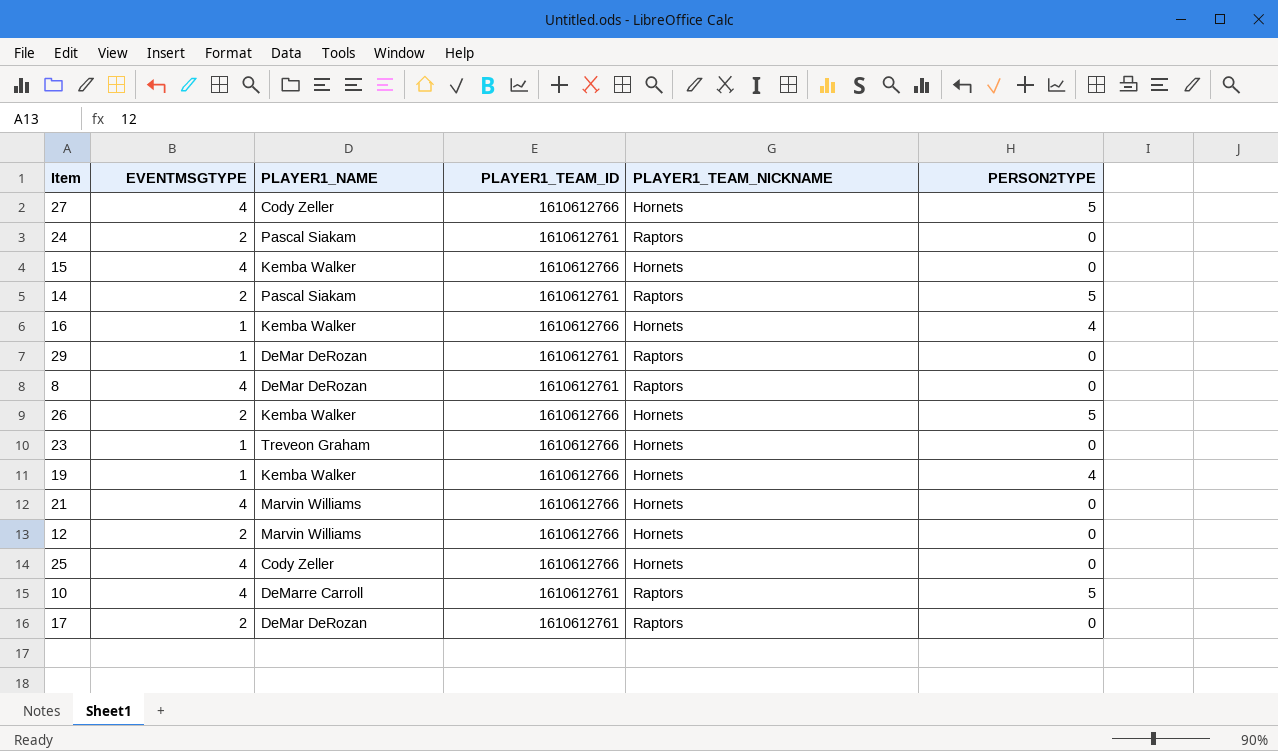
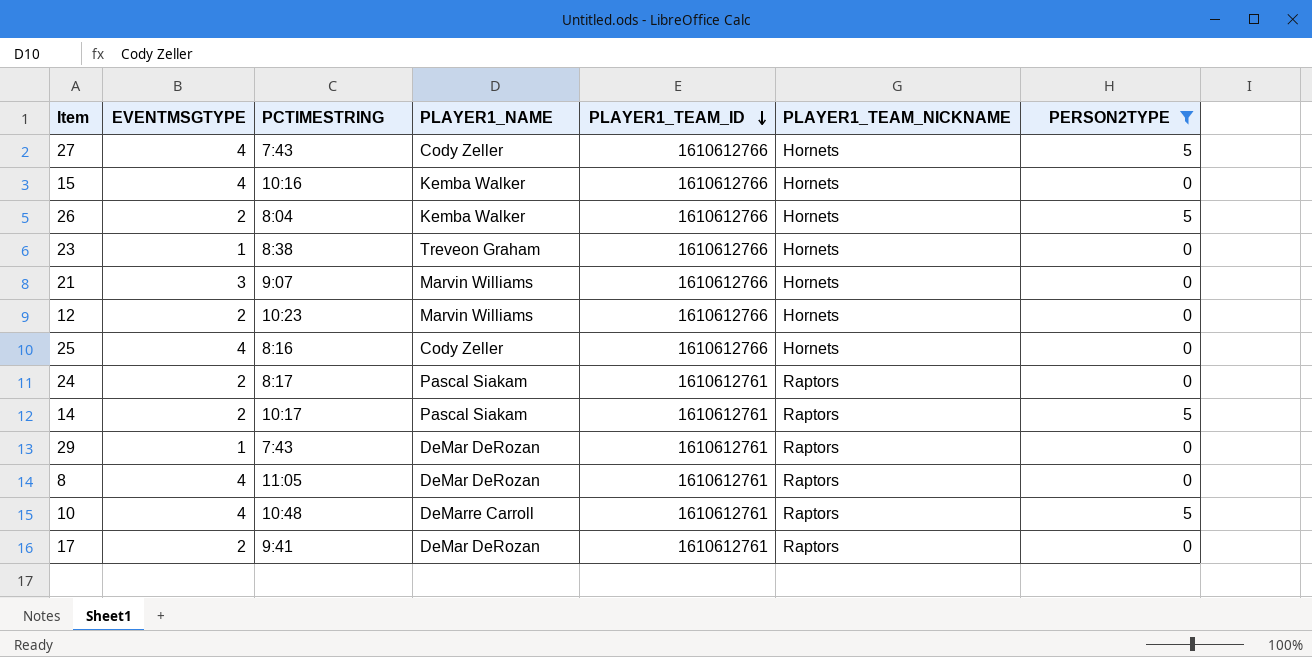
filter: none -> PERSON2TYPE != 4
row order: none -> PLAYER1_TEAM_ID descending
column PCTIMESTRING | position: none -> 3
21 | EVENTMSGTYPE: 4 -> 3

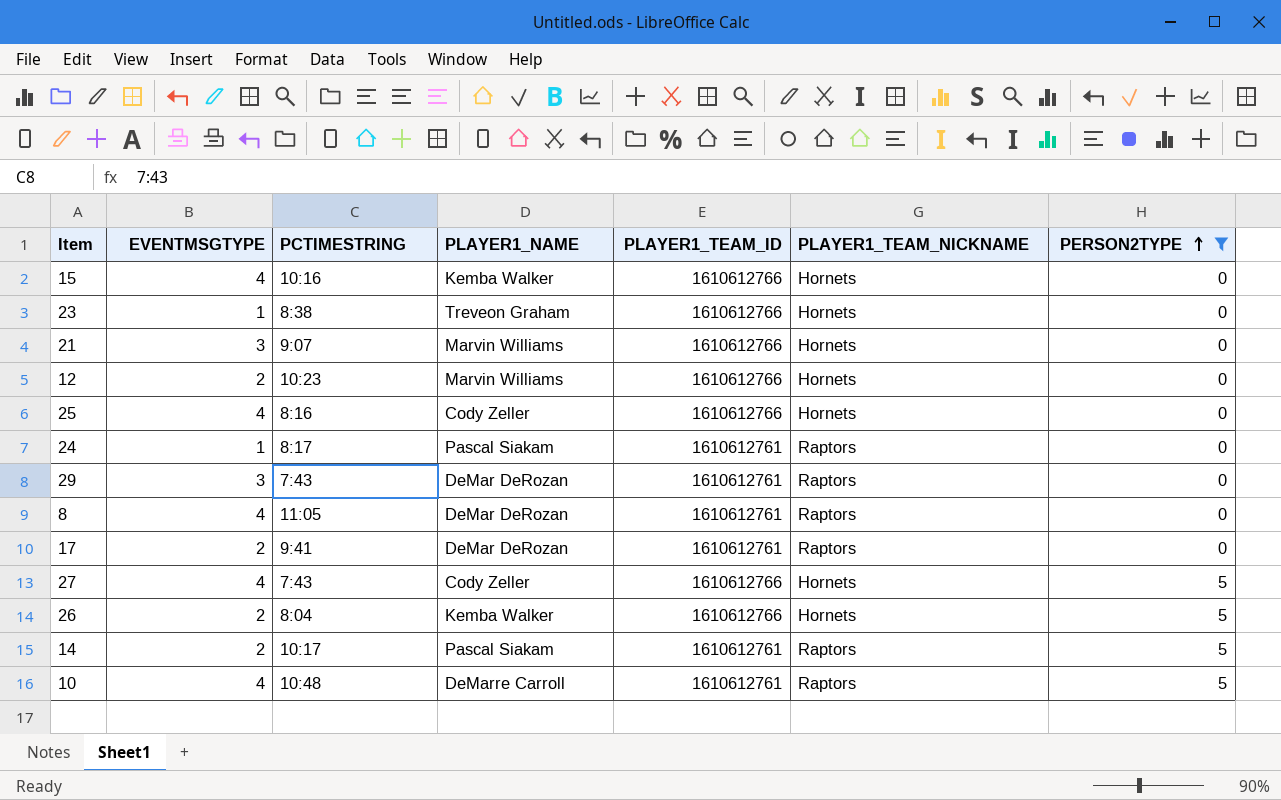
row order: PLAYER1_TEAM_ID descending -> PERSON2TYPE ascending
24 | EVENTMSGTYPE: 2 -> 1
29 | EVENTMSGTYPE: 1 -> 3

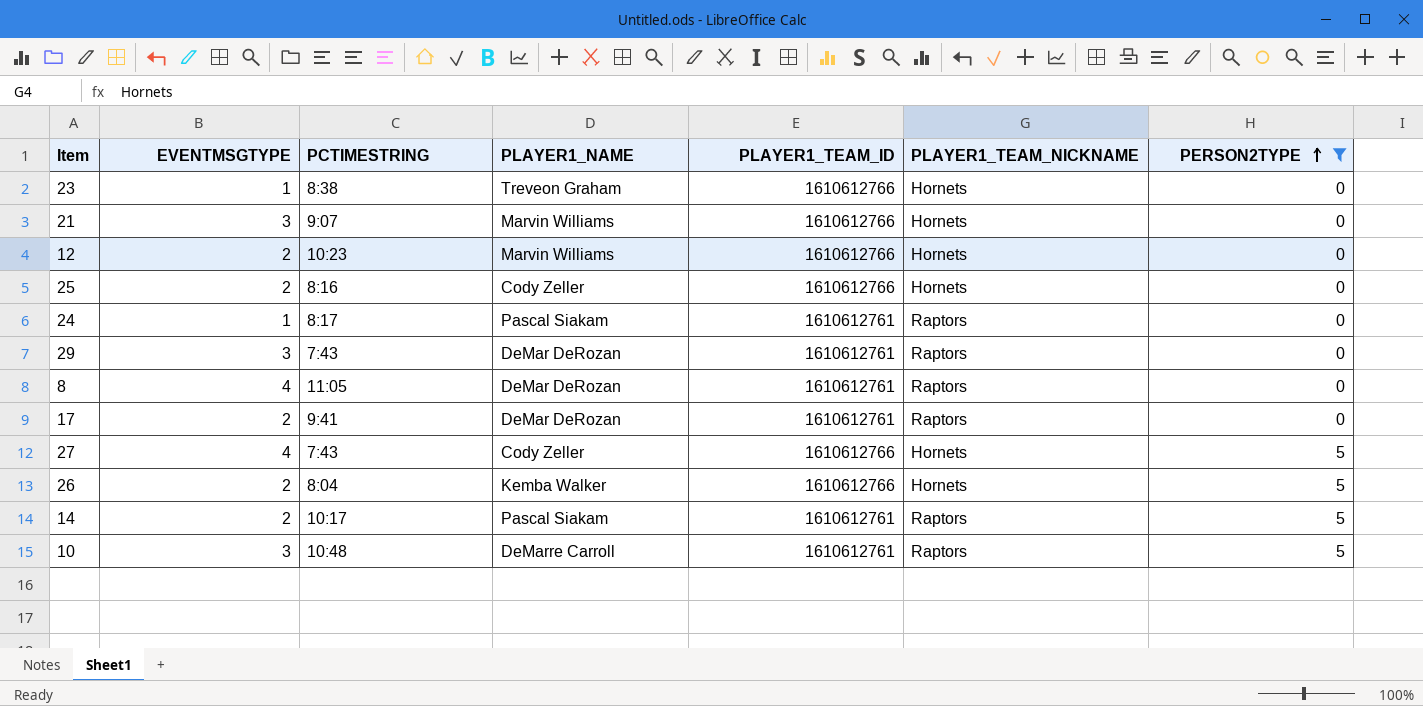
row 15: 4 | 10:16 | Kemba Walker | 1610612766 | Hornets | 0 -> none
25 | EVENTMSGTYPE: 4 -> 2
10 | EVENTMSGTYPE: 4 -> 3

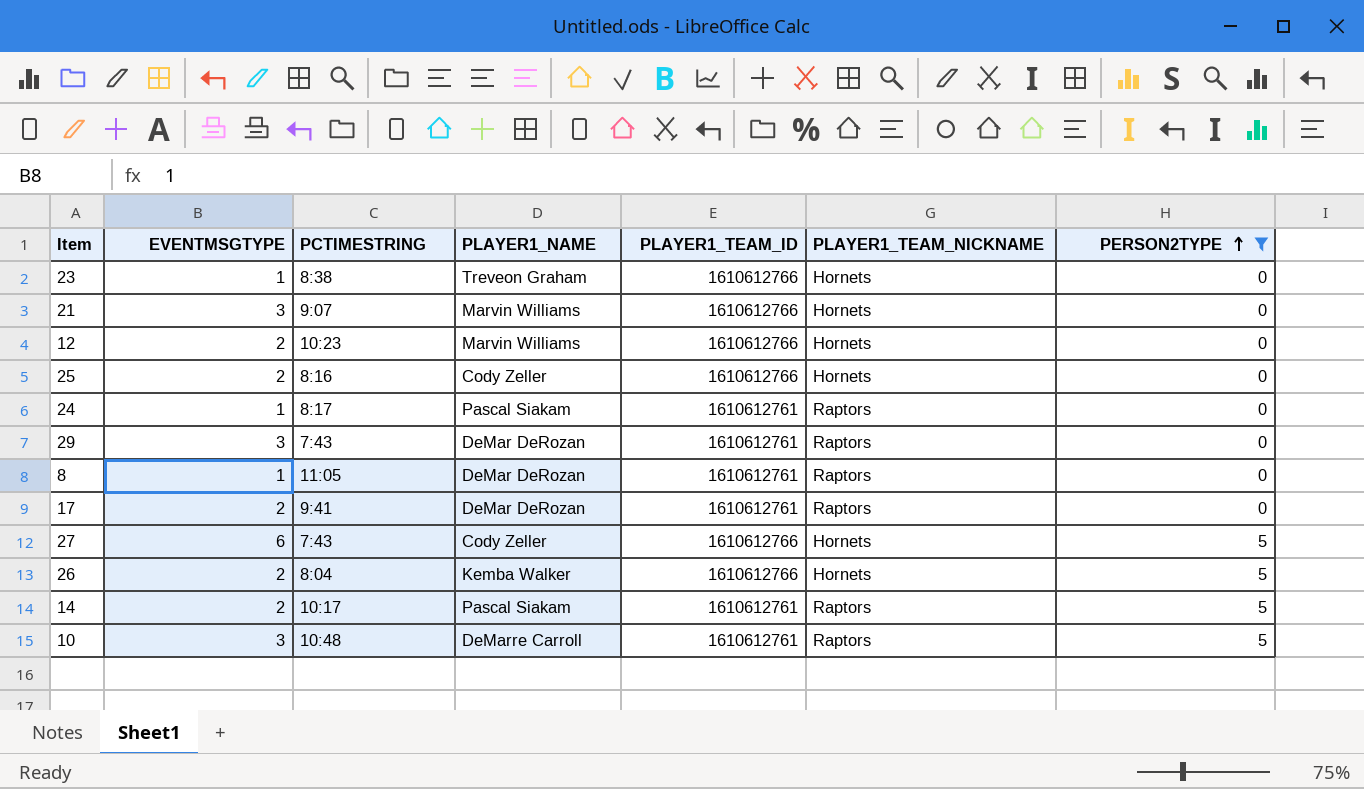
8 | EVENTMSGTYPE: 4 -> 1
27 | EVENTMSGTYPE: 4 -> 6

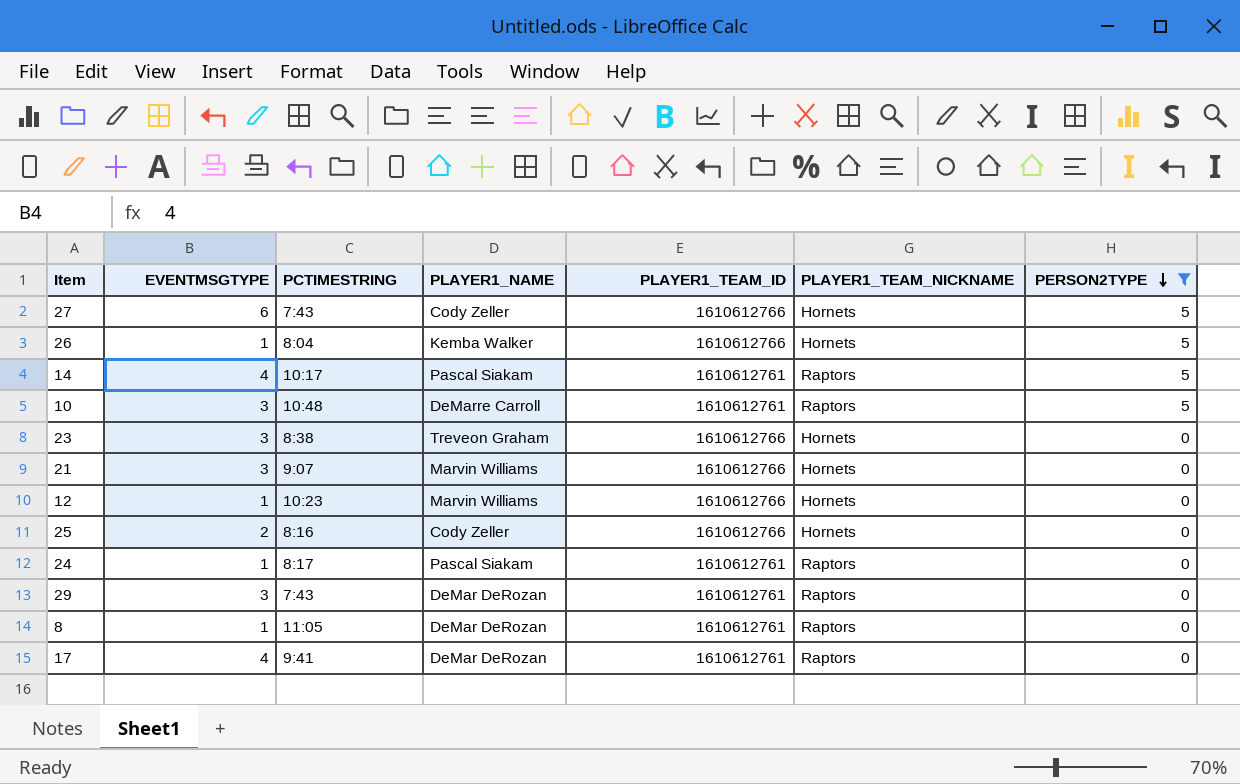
row order: PERSON2TYPE ascending -> PERSON2TYPE descending
26 | EVENTMSGTYPE: 2 -> 1
14 | EVENTMSGTYPE: 2 -> 4
23 | EVENTMSGTYPE: 1 -> 3
12 | EVENTMSGTYPE: 2 -> 1
17 | EVENTMSGTYPE: 2 -> 4

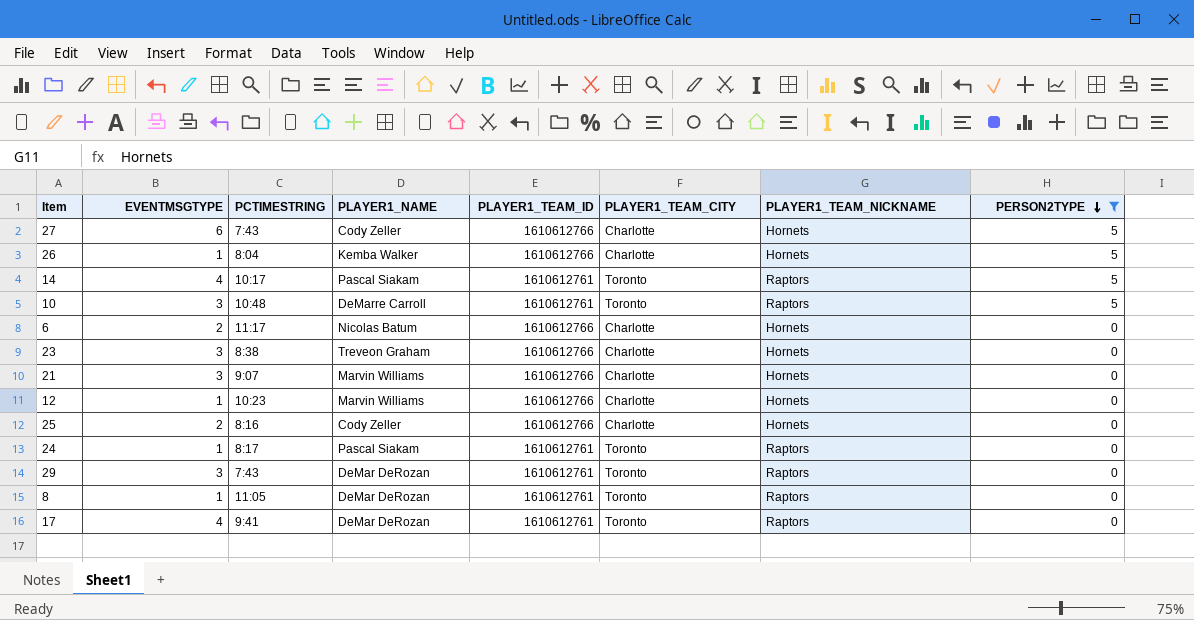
column PLAYER1_TEAM_CITY | position: none -> 6
row 6: none -> 2 | 11:17 | Nicolas Batum | 1610612766 | Charlotte | Hornets | 0

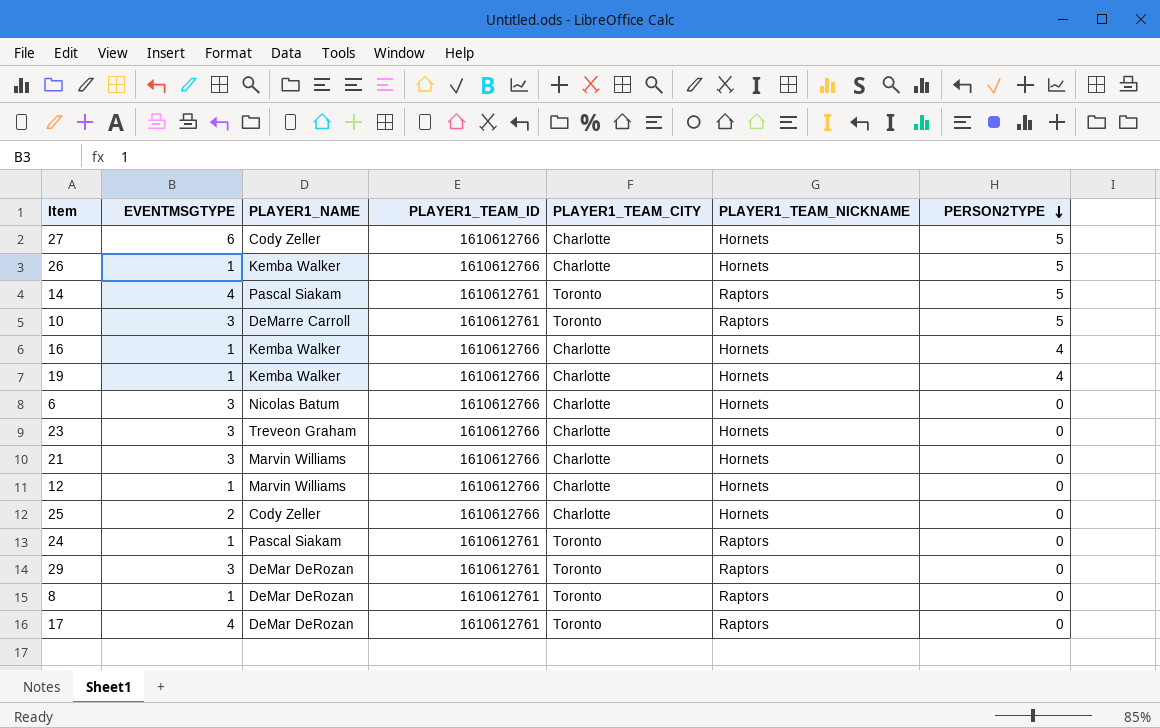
filter: PERSON2TYPE != 4 -> none
column PCTIMESTRING | position: 3 -> none
6 | EVENTMSGTYPE: 2 -> 3

